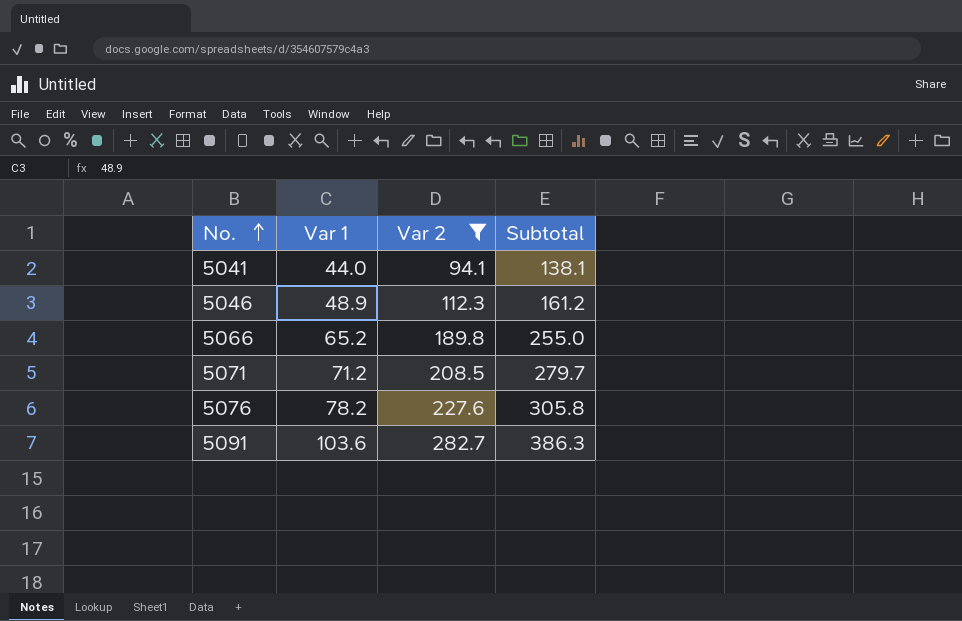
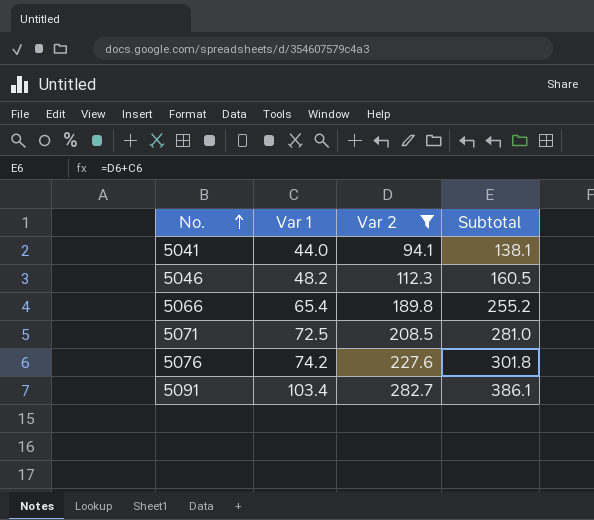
5046 | Var 1: 48.9 -> 48.2
5046 | Subtotal: 161.2 -> 160.5
5066 | Var 1: 65.2 -> 65.4
5066 | Subtotal: 255.0 -> 255.2
5071 | Var 1: 71.2 -> 72.5
5071 | Subtotal: 279.7 -> 281.0
5076 | Var 1: 78.2 -> 74.2
5076 | Subtotal: 305.8 -> 301.8
5091 | Var 1: 103.6 -> 103.4
5091 | Subtotal: 386.3 -> 386.1

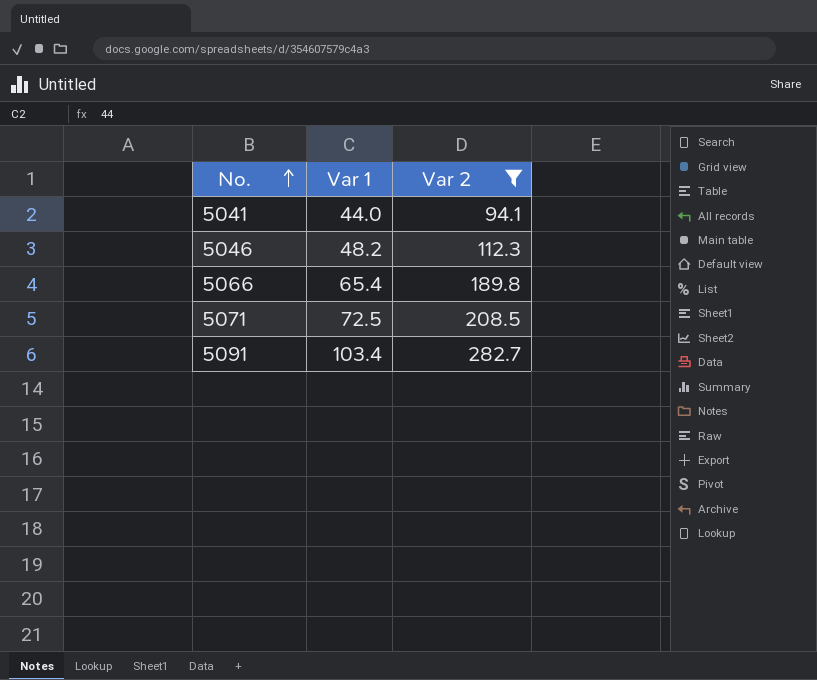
column Subtotal | formula: [Var 1] + [Var 2] -> none
row 5076: 74.2 | 227.6 | 301.8 -> none

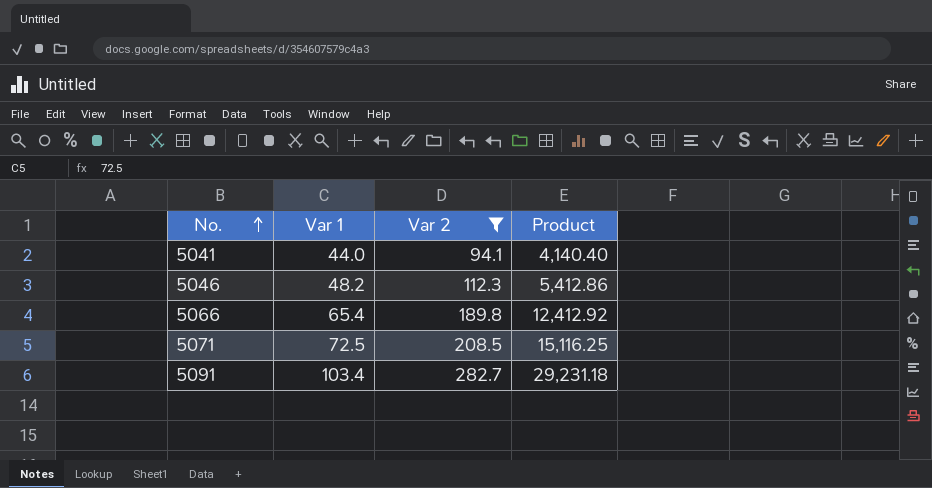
column Product | formula: none -> [Var 1] * [Var 2]

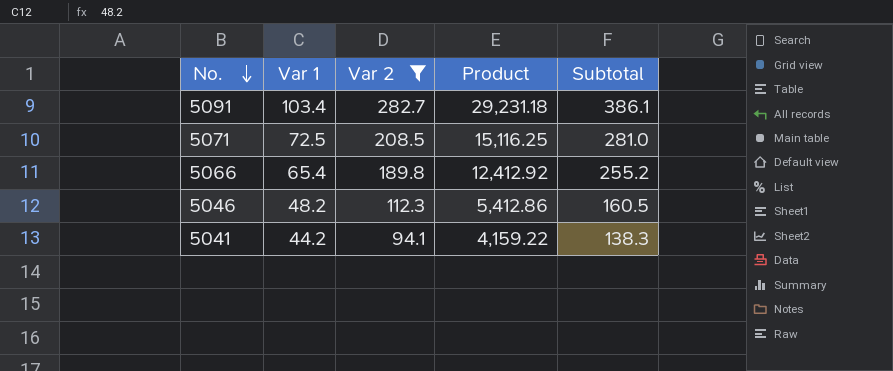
row order: No. ascending -> No. descending
column Subtotal | formula: none -> [Var 1] + [Var 2]
5041 | Var 1: 44.0 -> 44.2
5041 | Product: 4,140.40 -> 4,159.22

